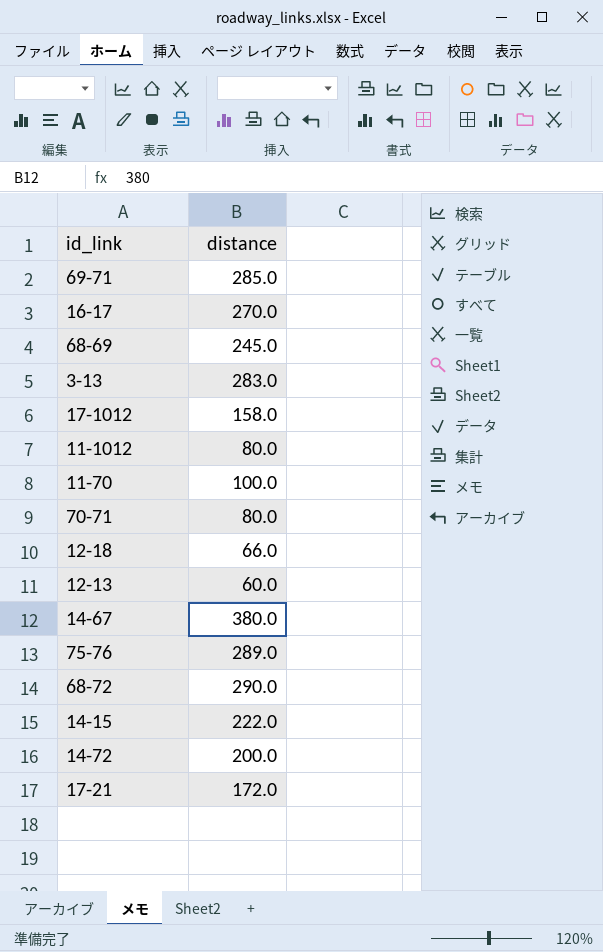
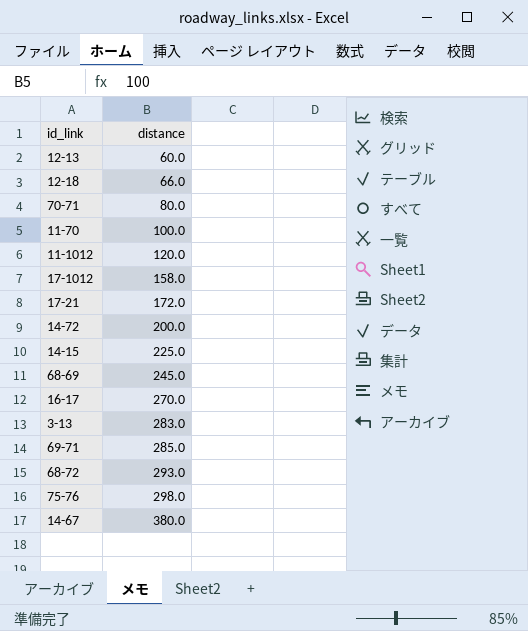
row order: none -> distance ascending
11-1012 | distance: 80.0 -> 120.0
14-15 | distance: 222.0 -> 225.0
68-72 | distance: 290.0 -> 293.0
75-76 | distance: 289.0 -> 298.0

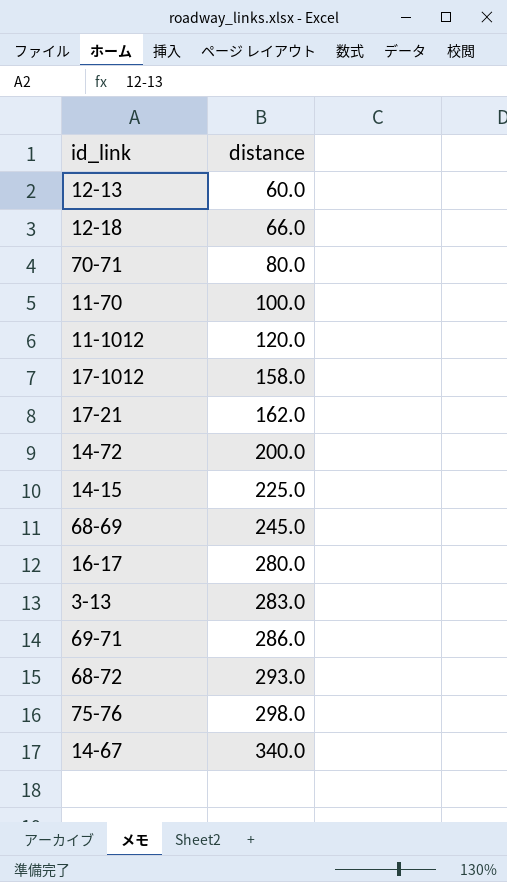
17-21 | distance: 172.0 -> 162.0
16-17 | distance: 270.0 -> 280.0
69-71 | distance: 285.0 -> 286.0
14-67 | distance: 380.0 -> 340.0

